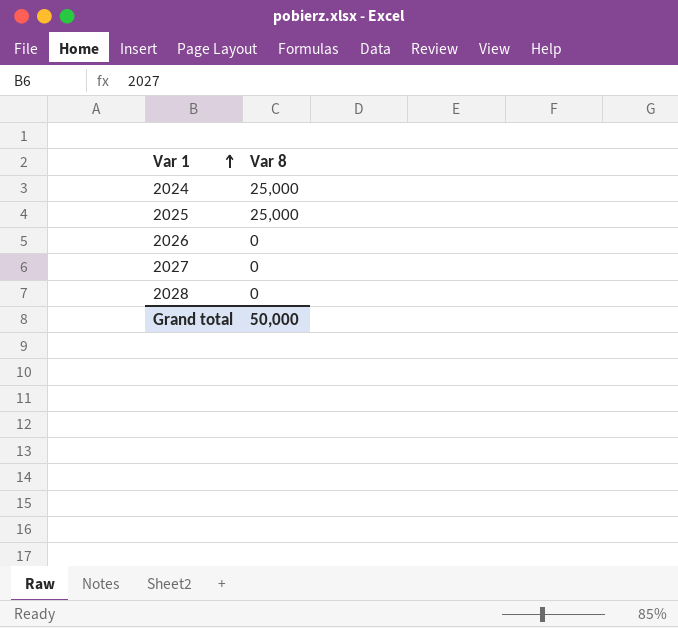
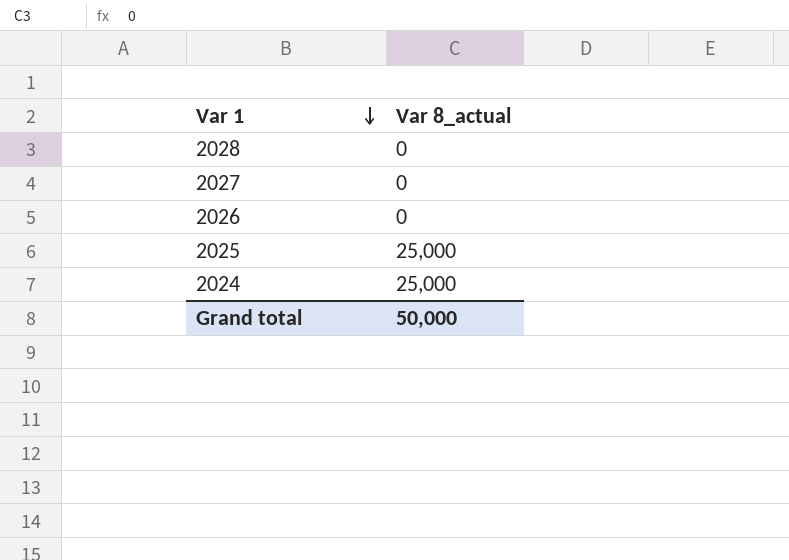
row order: Var 1 ascending -> Var 1 descending
column name: Var 8 -> Var 8_actual

